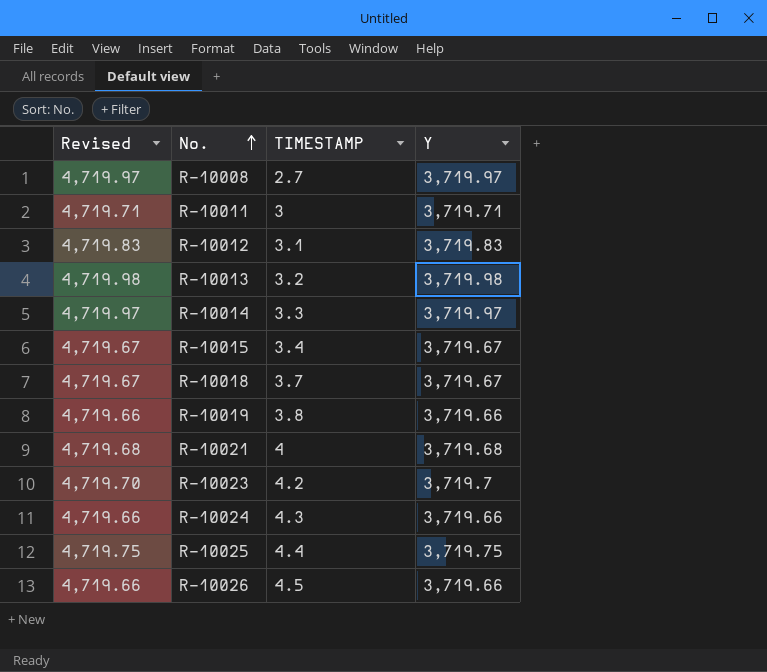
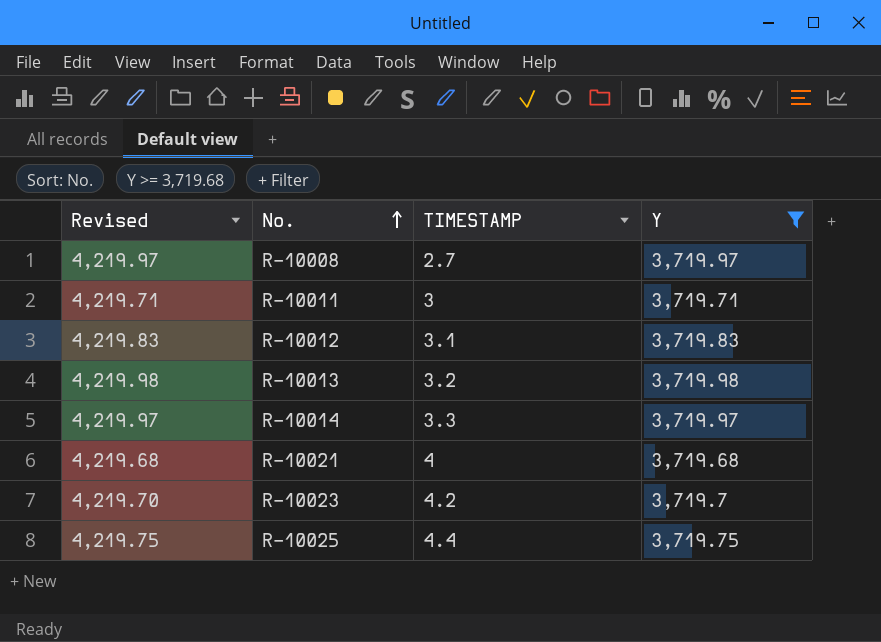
filter: none -> Y >= 3,719.68
column Revised | formula: [Y] + 1000 -> [Y] + 500

